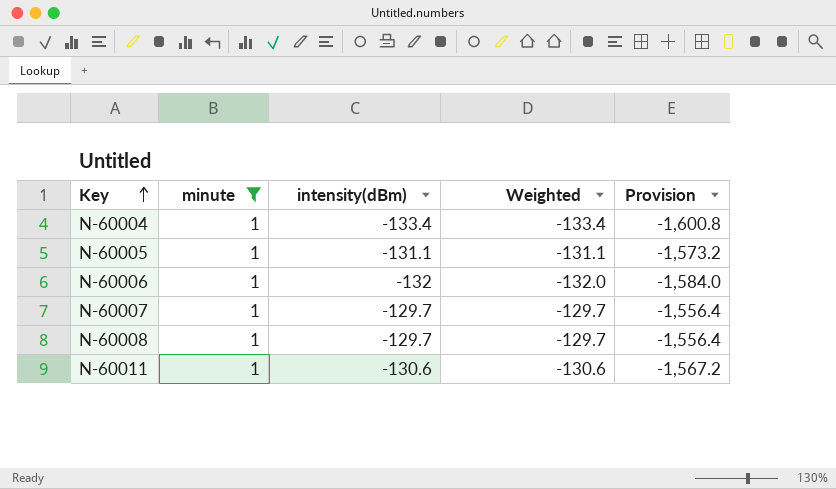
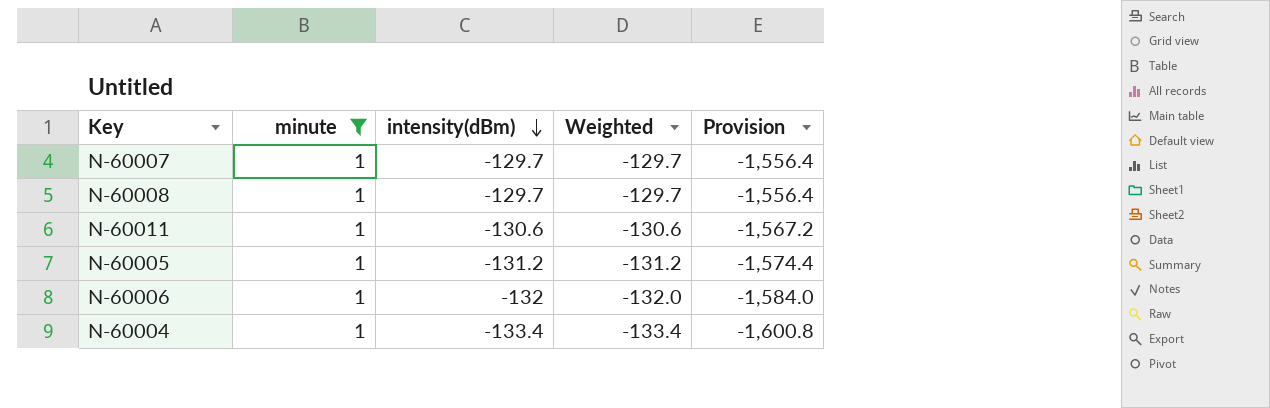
row order: Key ascending -> intensity(dBm) descending
N-60005 | intensity(dBm): -131.1 -> -131.2
N-60005 | Weighted: -131.1 -> -131.2
N-60005 | Provision: -1,573.2 -> -1,574.4

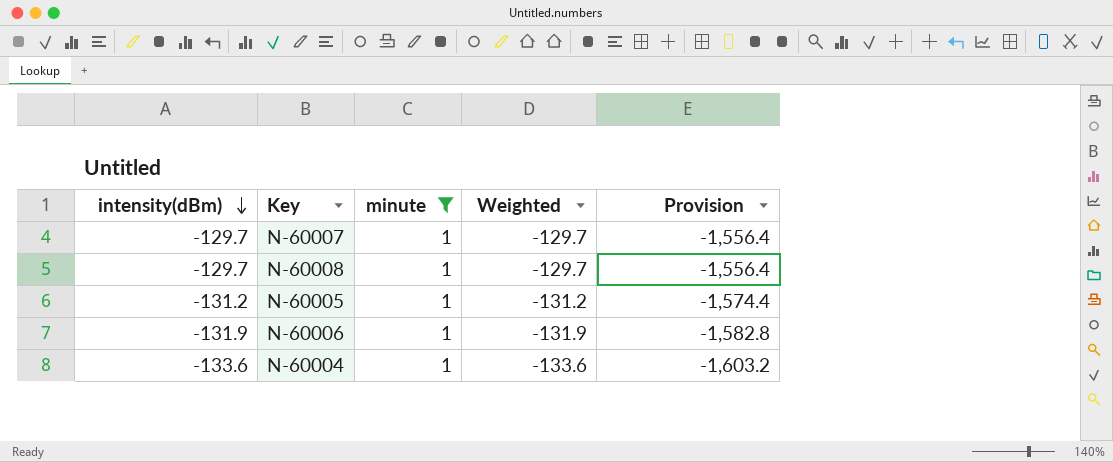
column intensity(dBm) | position: 3 -> 1
row N-60011: 1 | -130.6 | -130.6 | -1,567.2 -> none
N-60006 | intensity(dBm): -132 -> -131.9
N-60006 | Weighted: -132.0 -> -131.9
N-60006 | Provision: -1,584.0 -> -1,582.8
N-60004 | intensity(dBm): -133.4 -> -133.6
N-60004 | Weighted: -133.4 -> -133.6
N-60004 | Provision: -1,600.8 -> -1,603.2

